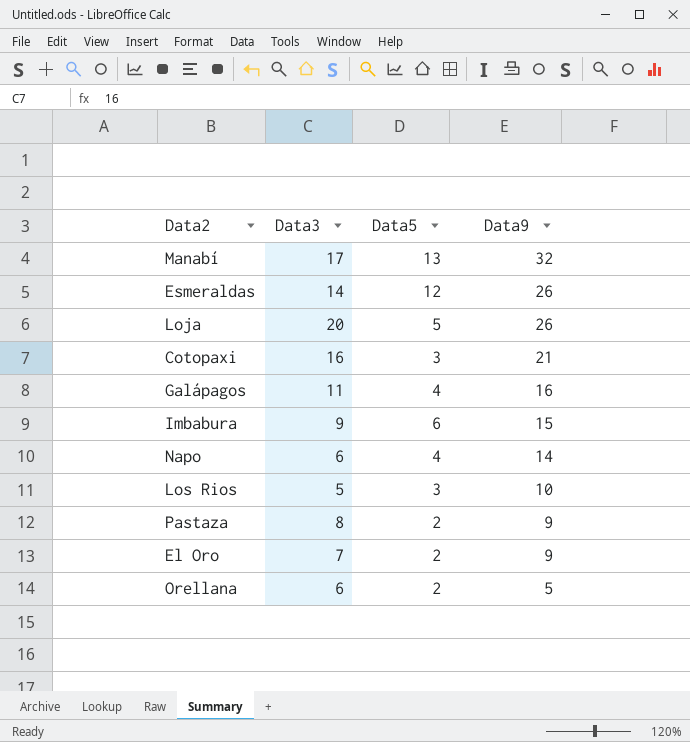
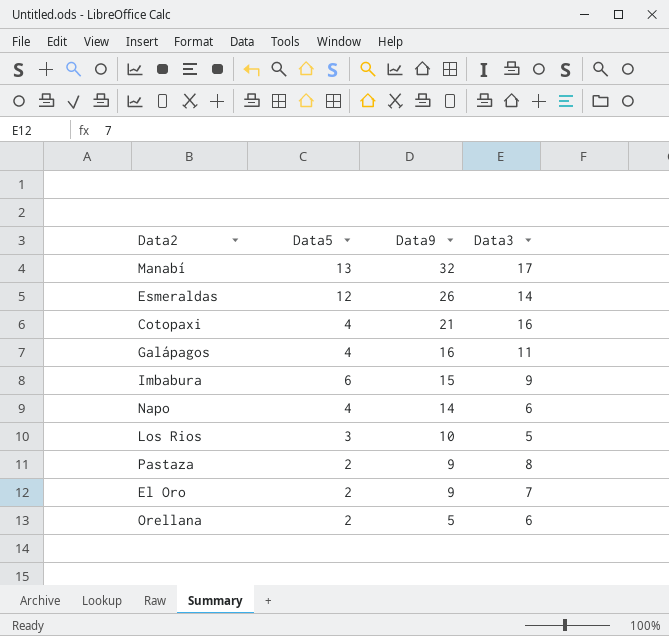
column Data3 | position: 2 -> 4
row Loja: 20 | 5 | 26 -> none
Cotopaxi | Data5: 3 -> 4

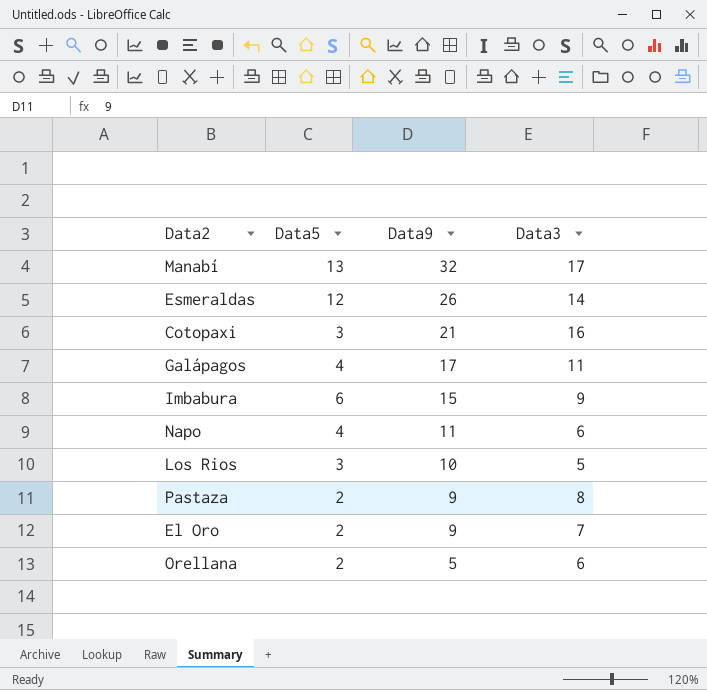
Cotopaxi | Data5: 4 -> 3
Galápagos | Data9: 16 -> 17
Napo | Data9: 14 -> 11

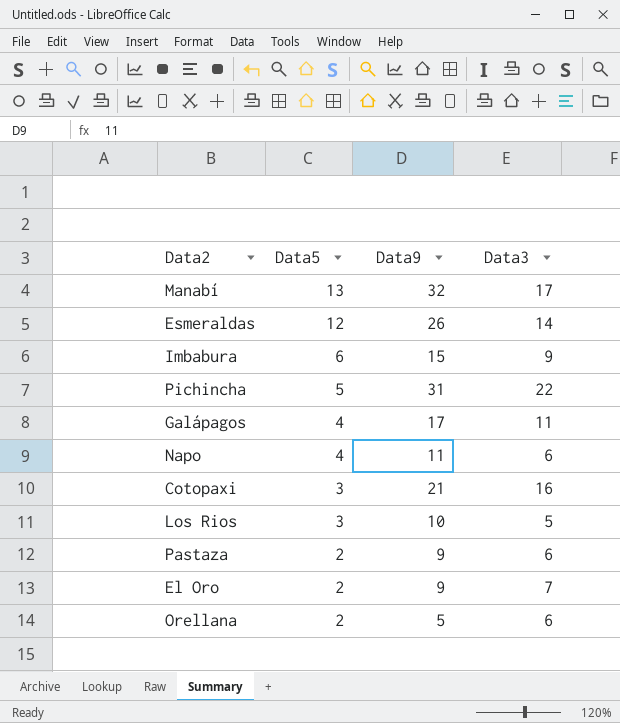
row order: Data9 descending -> Data5 descending
row Pichincha: none -> 5 | 31 | 22
Pastaza | Data3: 8 -> 6

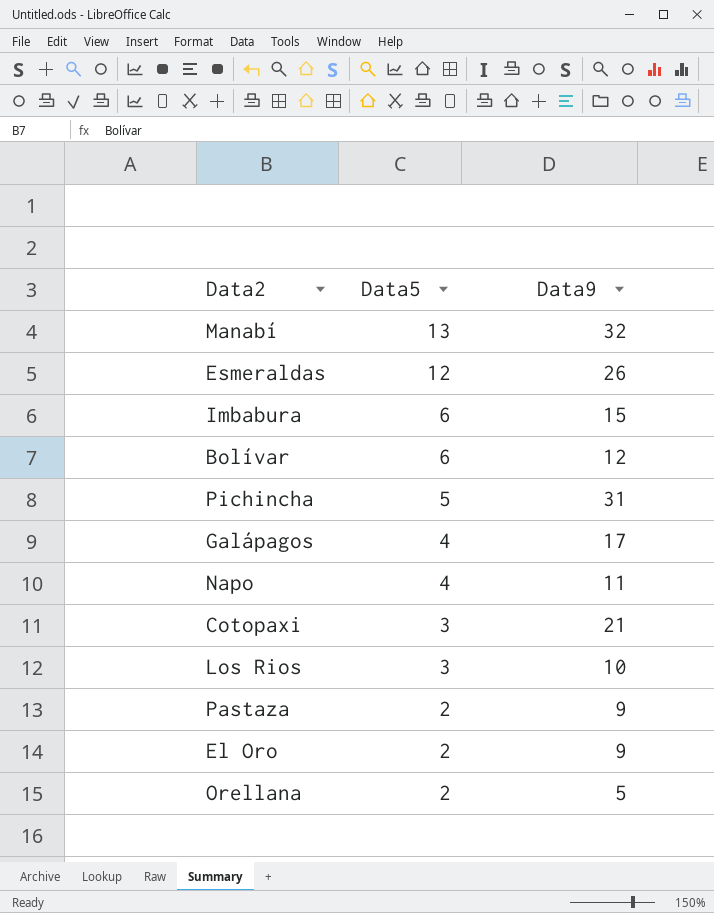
column Data3 | position: 4 -> none
row Bolívar: none -> 6 | 12

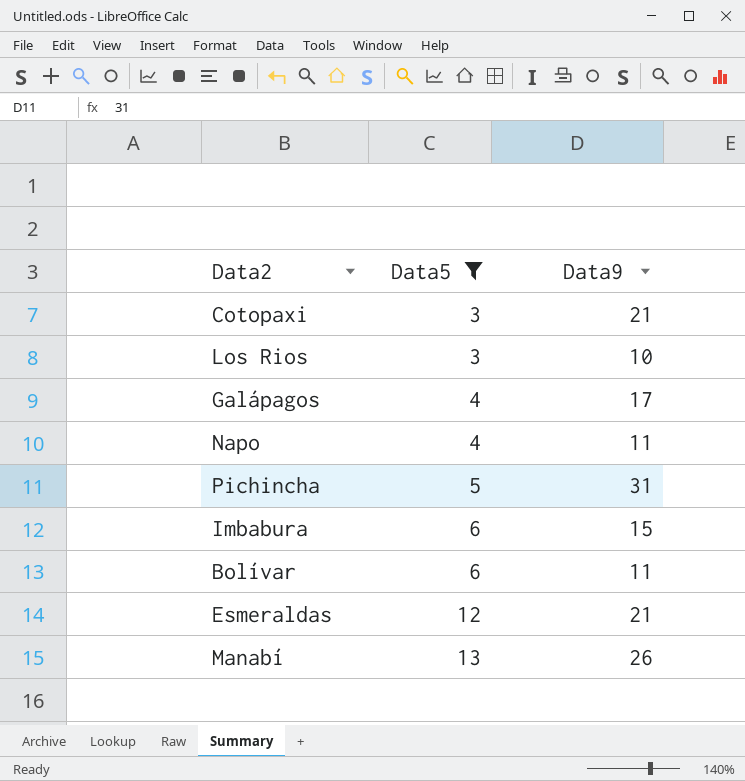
filter: none -> Data5 != 2
row order: Data5 descending -> Data5 ascending
Bolívar | Data9: 12 -> 11
Esmeraldas | Data9: 26 -> 21
Manabí | Data9: 32 -> 26

